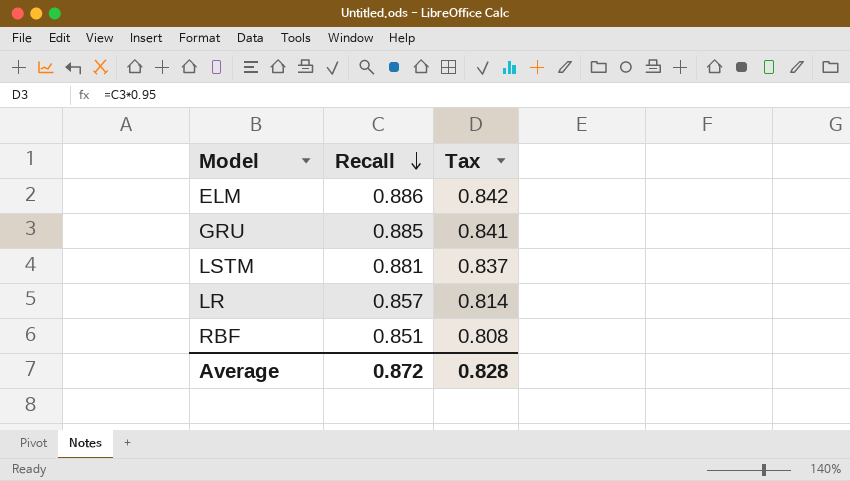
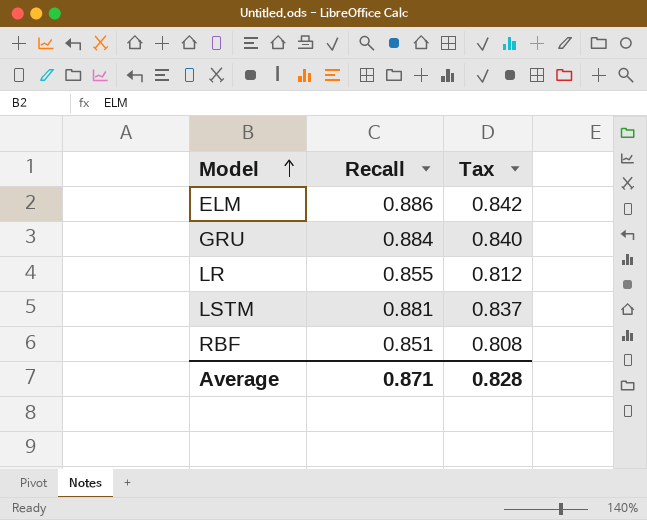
row order: Recall descending -> Model ascending
GRU | Recall: 0.885 -> 0.884
GRU | Tax: 0.841 -> 0.840
LR | Recall: 0.857 -> 0.855
LR | Tax: 0.814 -> 0.812
Average | Recall: 0.872 -> 0.871

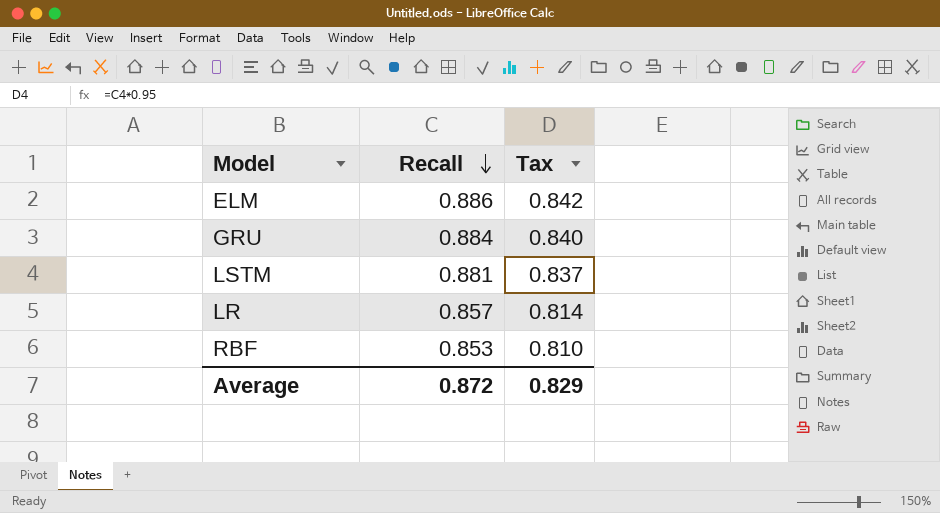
row order: Model ascending -> Recall descending
LR | Recall: 0.855 -> 0.857
LR | Tax: 0.812 -> 0.814
RBF | Recall: 0.851 -> 0.853
RBF | Tax: 0.808 -> 0.810
Average | Recall: 0.871 -> 0.872
Average | Tax: 0.828 -> 0.829

